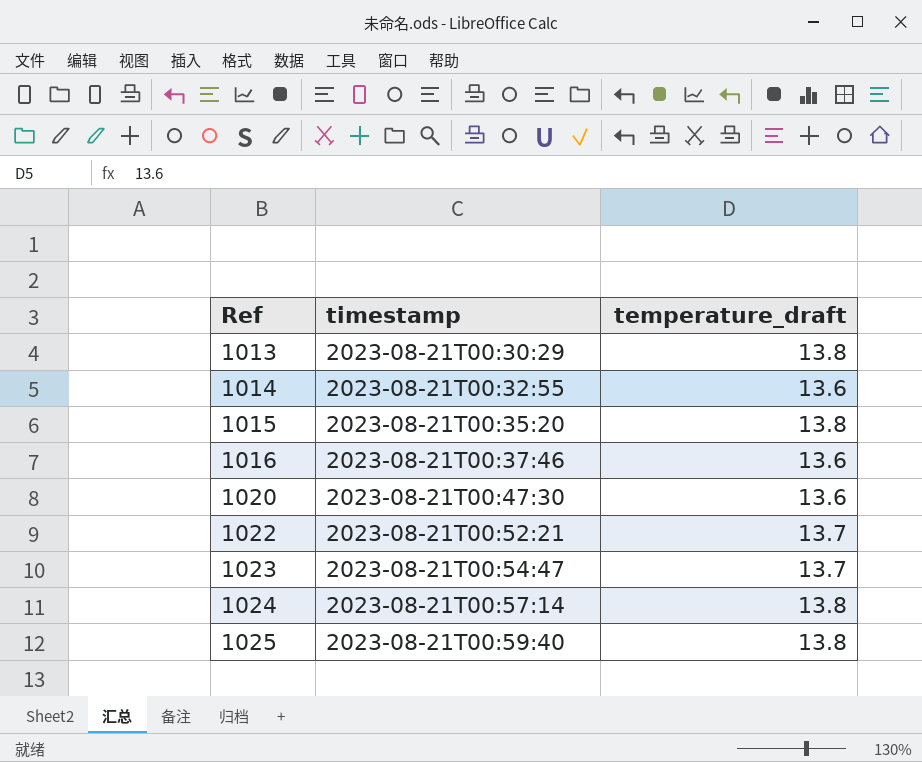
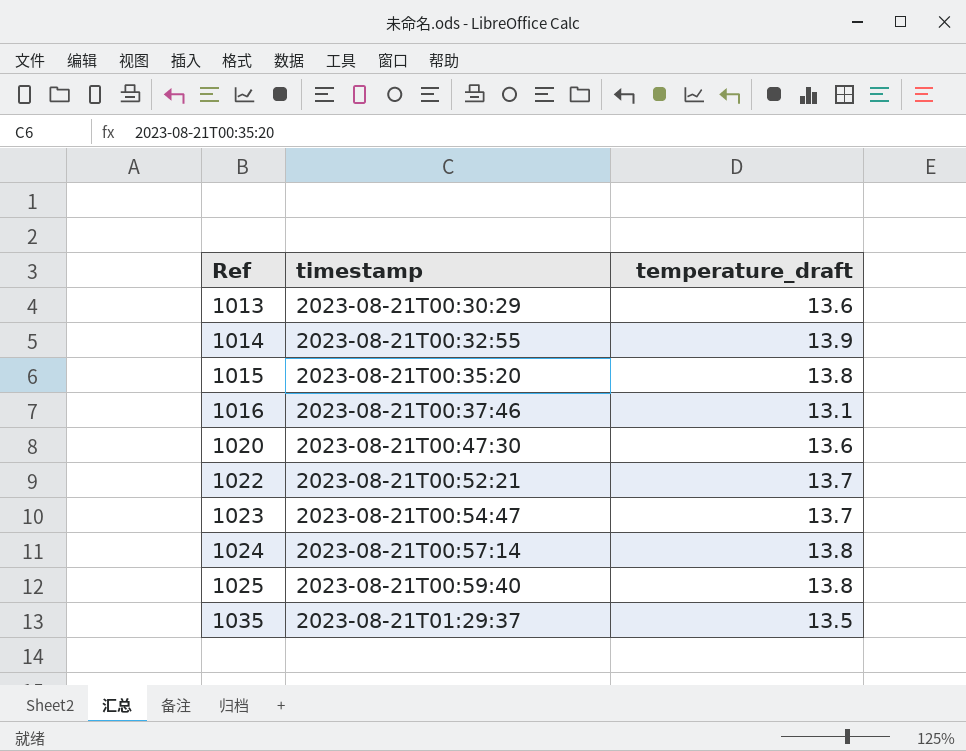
1013 | temperature_draft: 13.8 -> 13.6
1014 | temperature_draft: 13.6 -> 13.9
1016 | temperature_draft: 13.6 -> 13.1
row 1035: none -> 2023-08-21T01:29:37 | 13.5

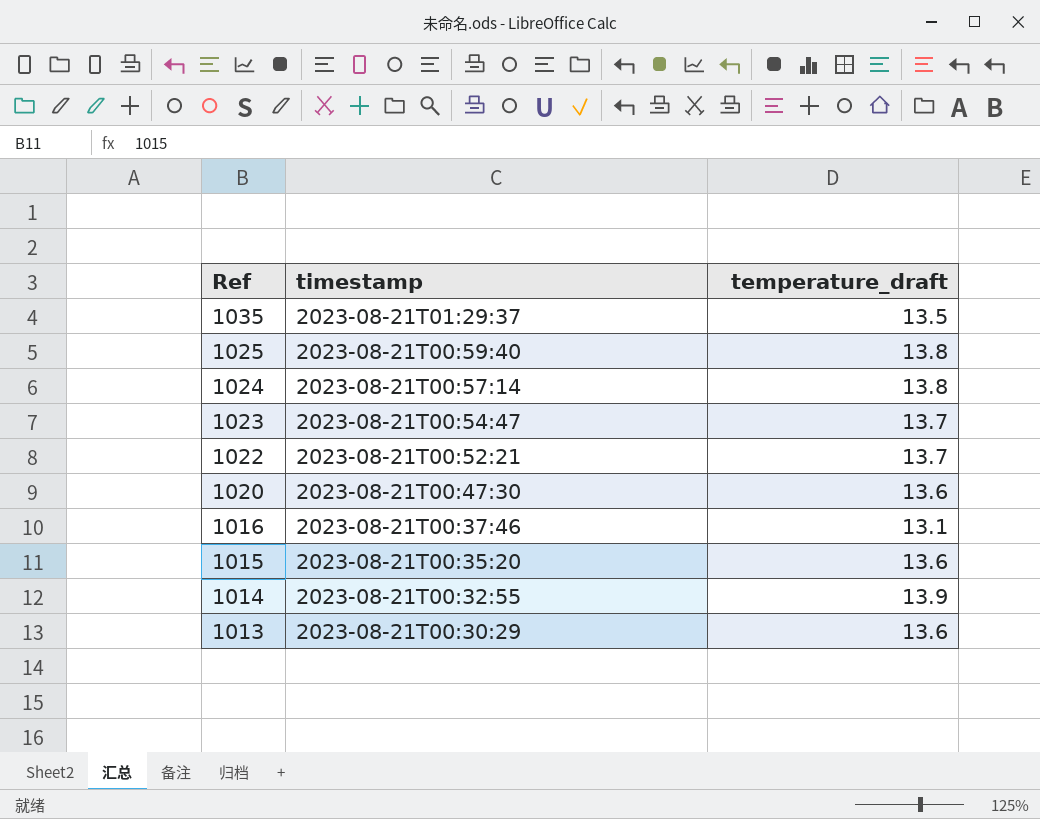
row order: Ref ascending -> Ref descending
1015 | temperature_draft: 13.8 -> 13.6

